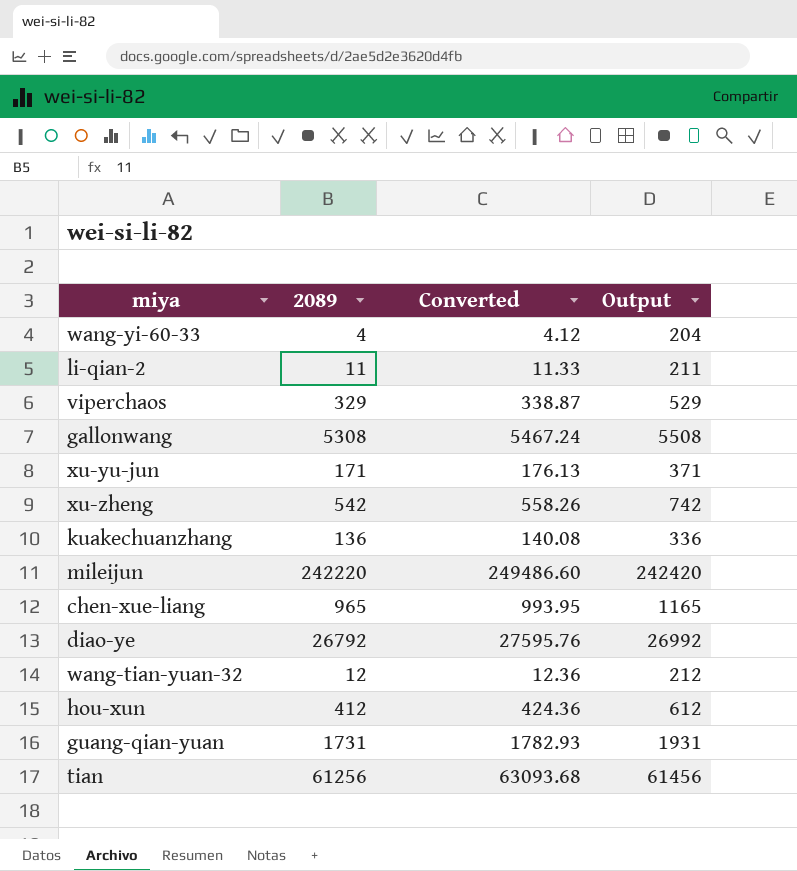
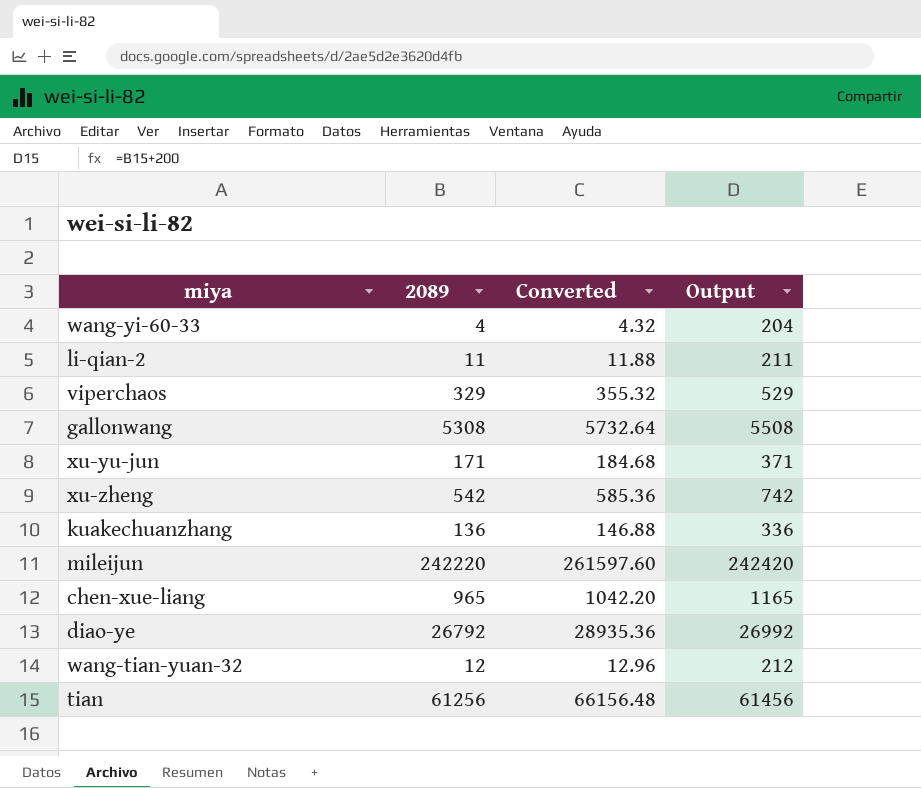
column Converted | formula: [2089] * 1.03 -> [2089] * 1.08
row hou-xun: 412 | 424.36 | 612 -> none
row guang-qian-yuan: 1731 | 1782.93 | 1931 -> none

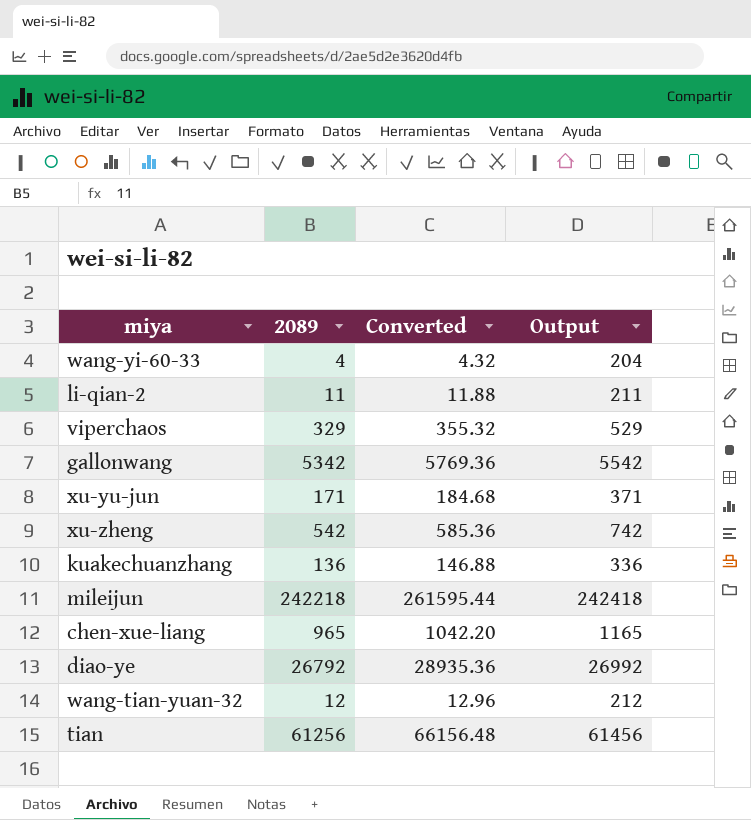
gallonwang | 2089: 5308 -> 5342
gallonwang | Converted: 5732.64 -> 5769.36
gallonwang | Output: 5508 -> 5542
mileijun | 2089: 242220 -> 242218
mileijun | Converted: 261597.60 -> 261595.44
mileijun | Output: 242420 -> 242418

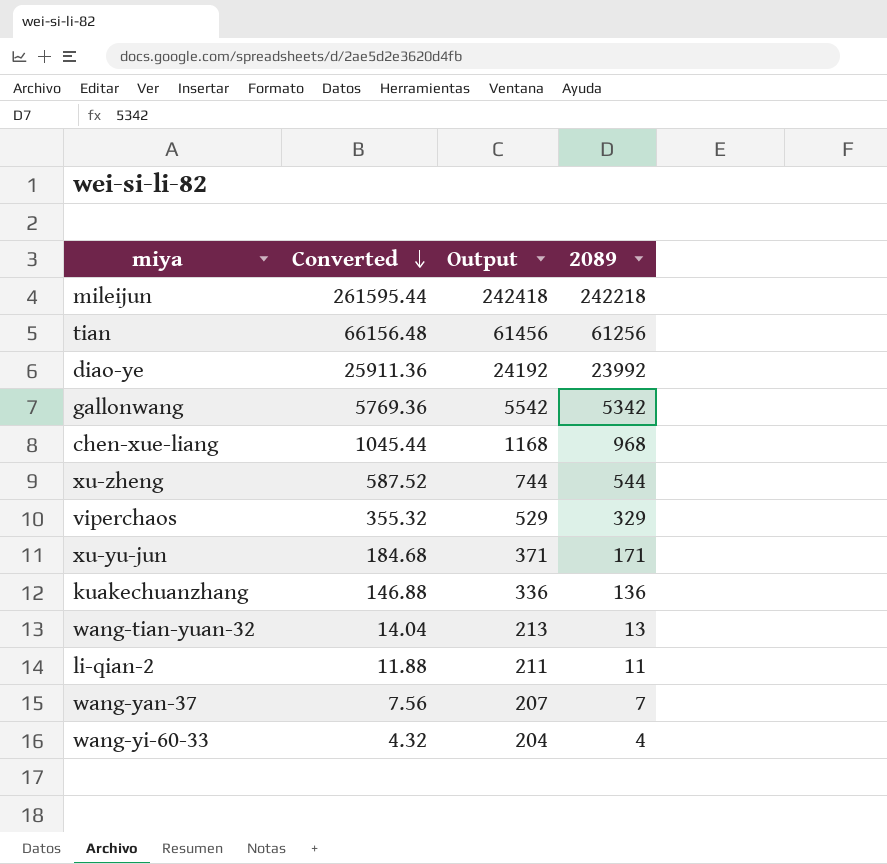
row order: none -> Converted descending
column 2089 | position: 2 -> 4
diao-ye | Converted: 28935.36 -> 25911.36
diao-ye | Output: 26992 -> 24192
diao-ye | 2089: 26792 -> 23992
chen-xue-liang | Converted: 1042.20 -> 1045.44
chen-xue-liang | Output: 1165 -> 1168
chen-xue-liang | 2089: 965 -> 968
xu-zheng | Converted: 585.36 -> 587.52
xu-zheng | Output: 742 -> 744
xu-zheng | 2089: 542 -> 544
wang-tian-yuan-32 | Converted: 12.96 -> 14.04
wang-tian-yuan-32 | Output: 212 -> 213
wang-tian-yuan-32 | 2089: 12 -> 13
row wang-yan-37: none -> 7.56 | 207 | 7

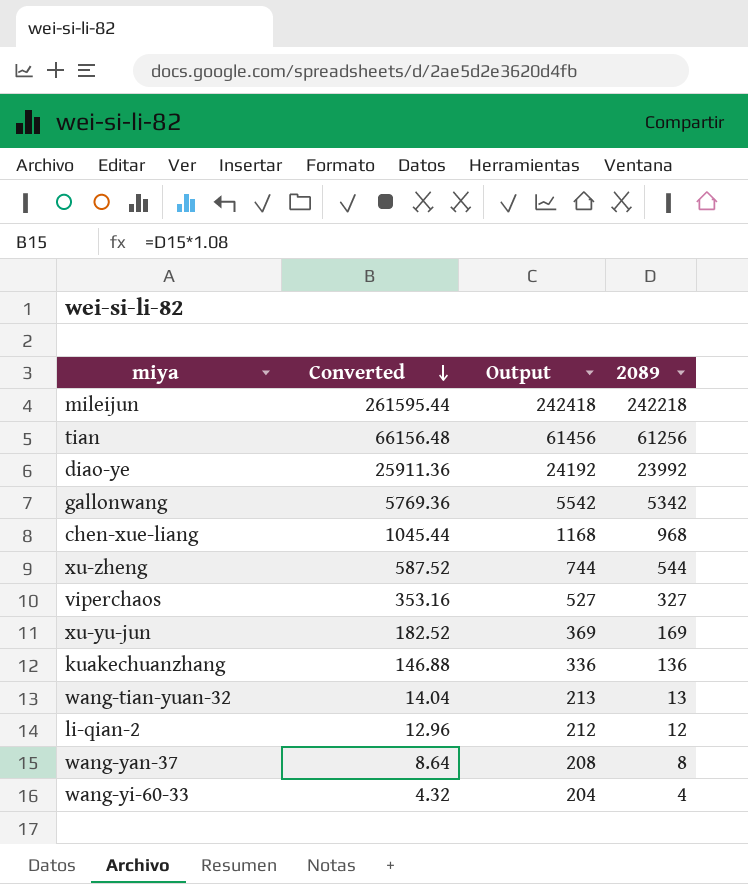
viperchaos | Converted: 355.32 -> 353.16
viperchaos | Output: 529 -> 527
viperchaos | 2089: 329 -> 327
xu-yu-jun | Converted: 184.68 -> 182.52
xu-yu-jun | Output: 371 -> 369
xu-yu-jun | 2089: 171 -> 169
li-qian-2 | Converted: 11.88 -> 12.96
li-qian-2 | Output: 211 -> 212
li-qian-2 | 2089: 11 -> 12
wang-yan-37 | Converted: 7.56 -> 8.64
wang-yan-37 | Output: 207 -> 208
wang-yan-37 | 2089: 7 -> 8

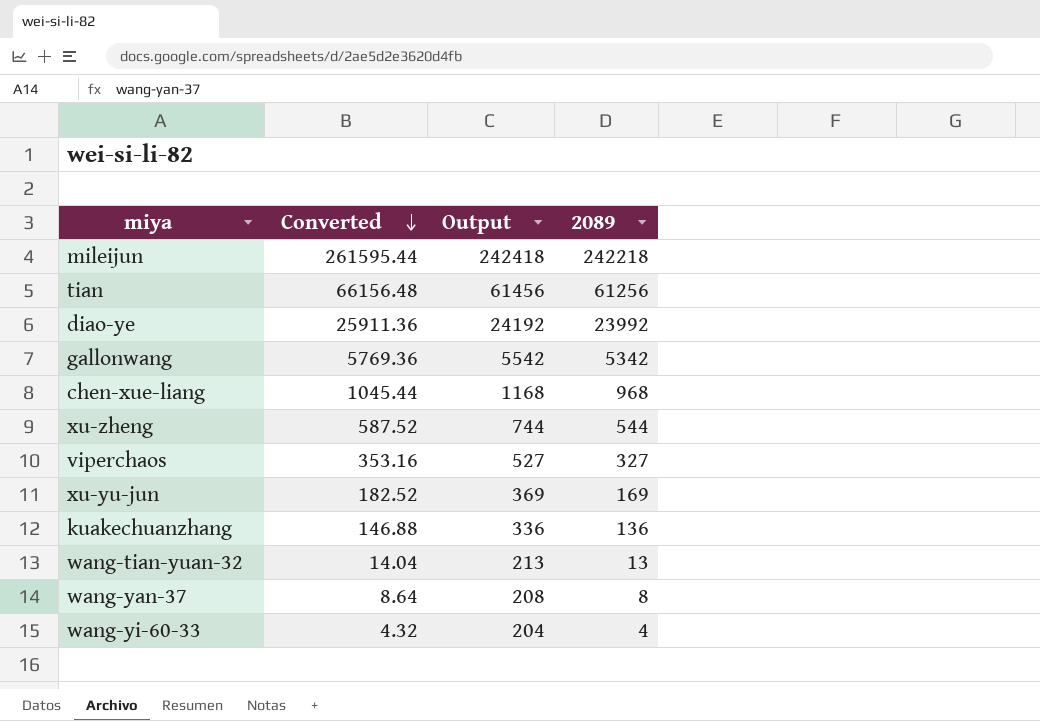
row li-qian-2: 12.96 | 212 | 12 -> none

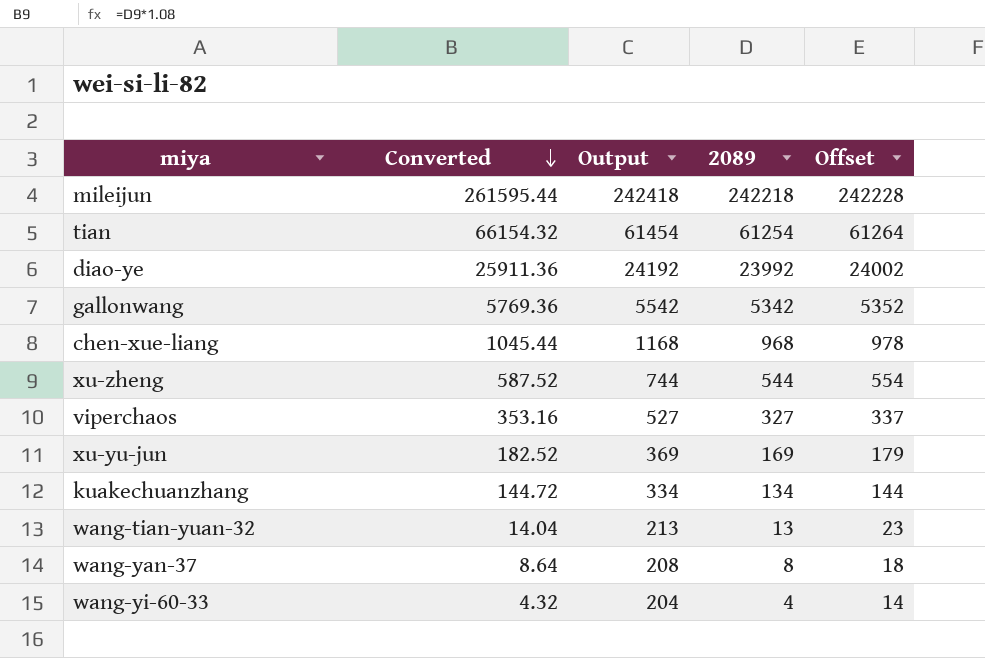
column Offset | formula: none -> [2089] + 10
tian | Converted: 66156.48 -> 66154.32
tian | Output: 61456 -> 61454
tian | 2089: 61256 -> 61254
kuakechuanzhang | Converted: 146.88 -> 144.72
kuakechuanzhang | Output: 336 -> 334
kuakechuanzhang | 2089: 136 -> 134

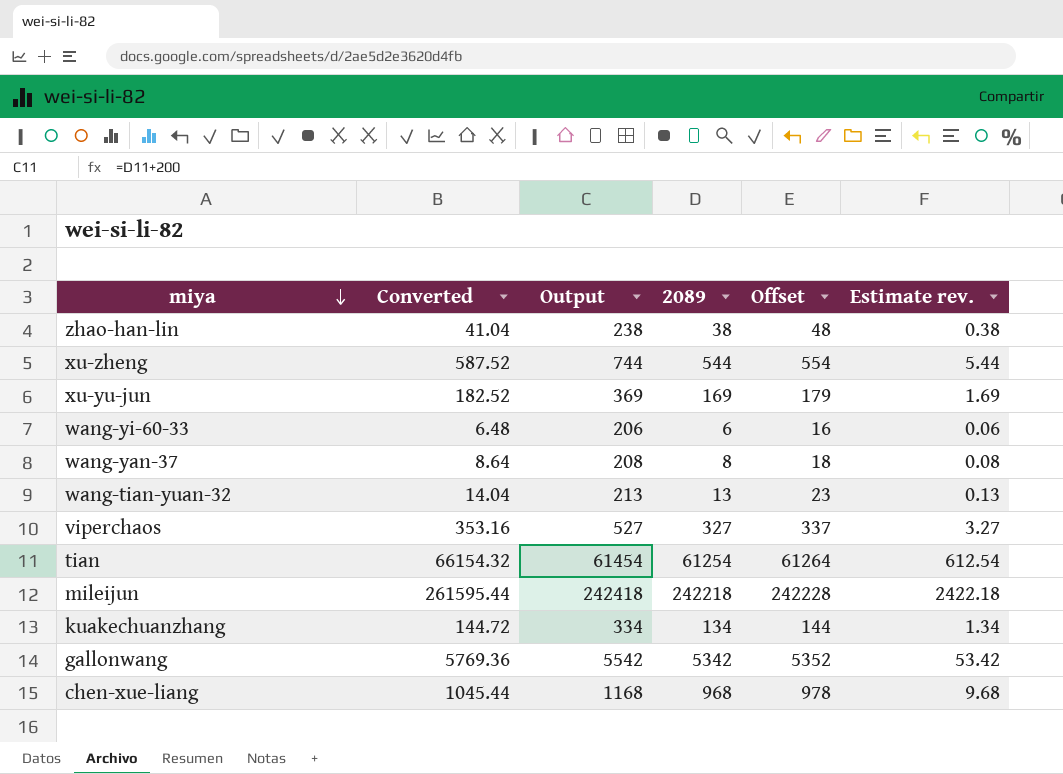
row order: Converted descending -> miya descending
column Estimate rev. | formula: none -> [2089] * 0.01
row diao-ye: 25911.36 | 24192 | 23992 | 24002 -> none
row zhao-han-lin: none -> 41.04 | 238 | 38 | 48 | 0.38
wang-yi-60-33 | Converted: 4.32 -> 6.48
wang-yi-60-33 | Output: 204 -> 206
wang-yi-60-33 | 2089: 4 -> 6
wang-yi-60-33 | Offset: 14 -> 16

